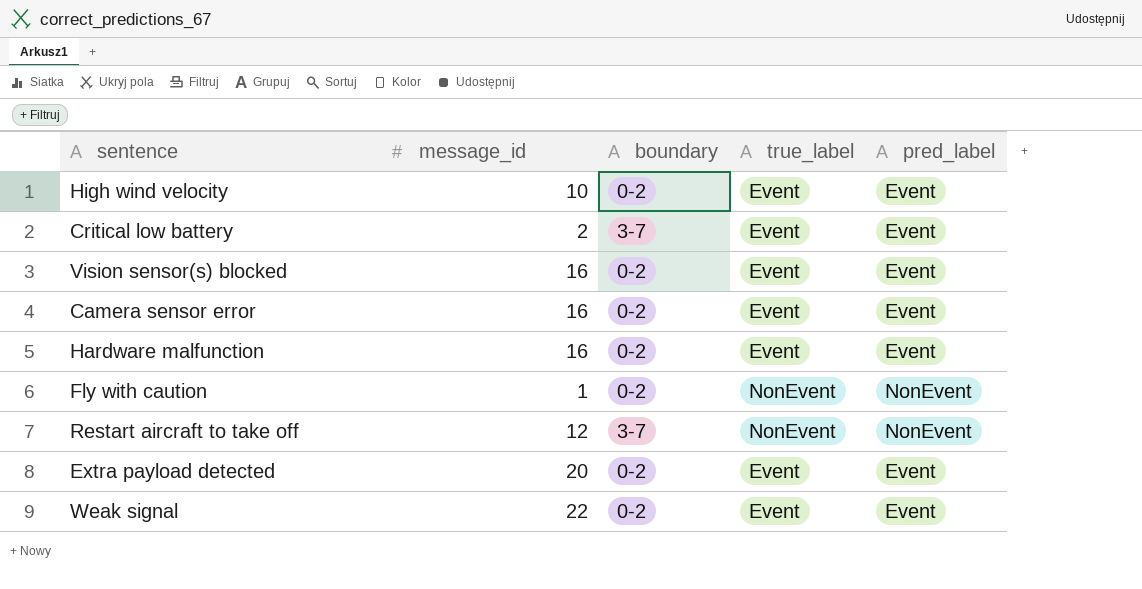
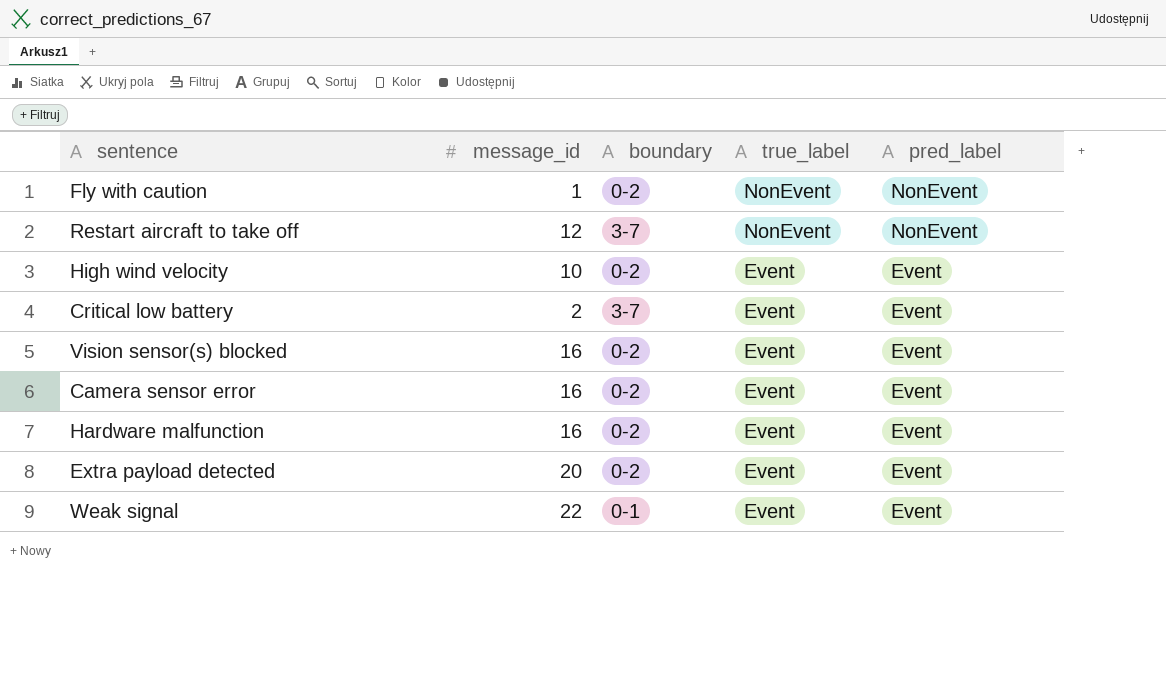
row order: none -> true_label descending
Weak signal | boundary: 0-2 -> 0-1

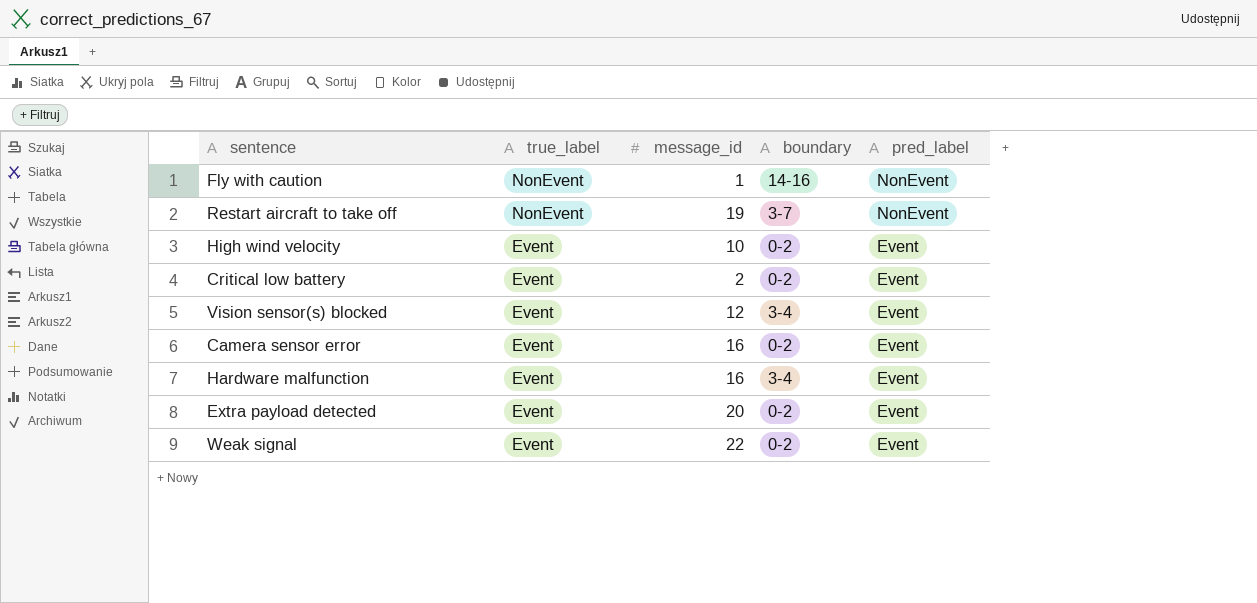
column true_label | position: 4 -> 2
Fly with caution | boundary: 0-2 -> 14-16
Restart aircraft to take off | message_id: 12 -> 19
Critical low battery | boundary: 3-7 -> 0-2
Vision sensor(s) blocked | message_id: 16 -> 12
Vision sensor(s) blocked | boundary: 0-2 -> 3-4
Hardware malfunction | boundary: 0-2 -> 3-4
Weak signal | boundary: 0-1 -> 0-2

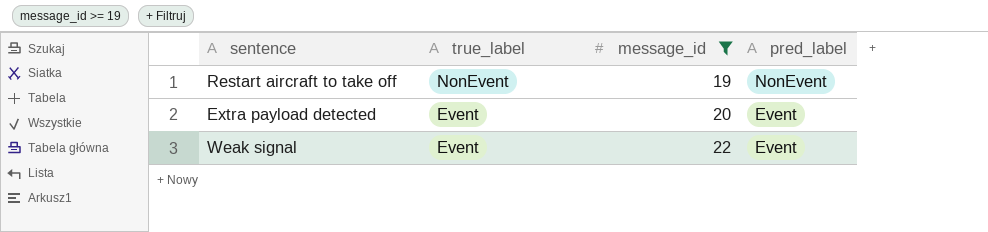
filter: none -> message_id >= 19
column boundary | position: 4 -> none

